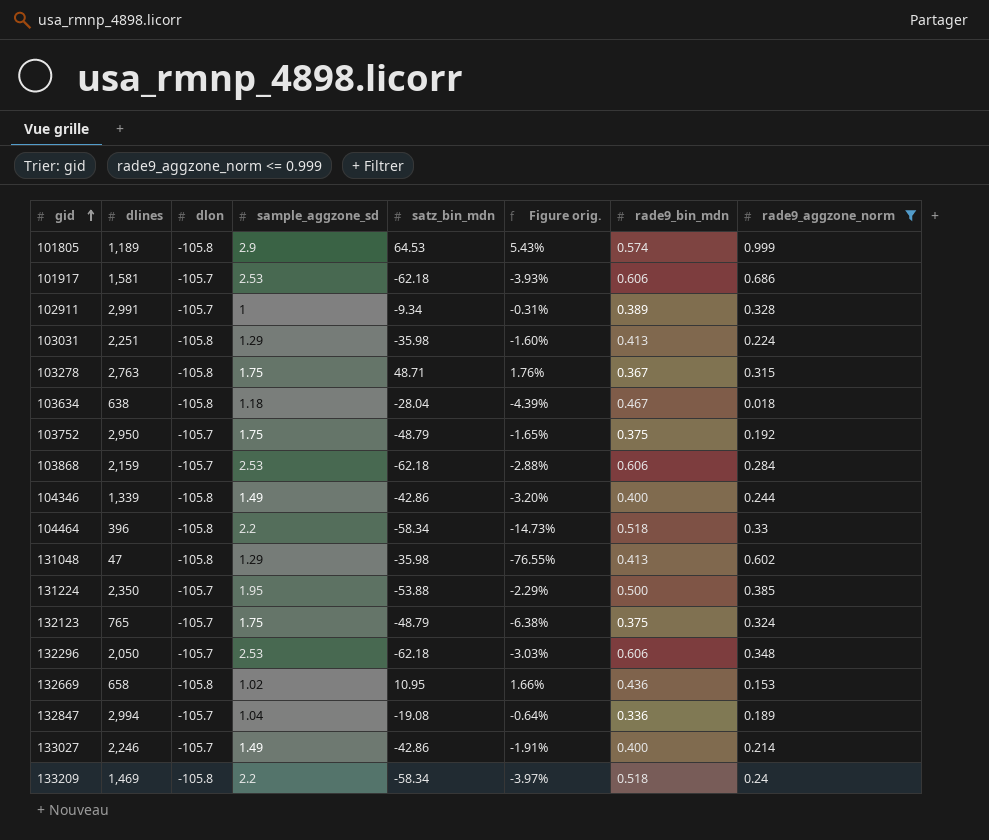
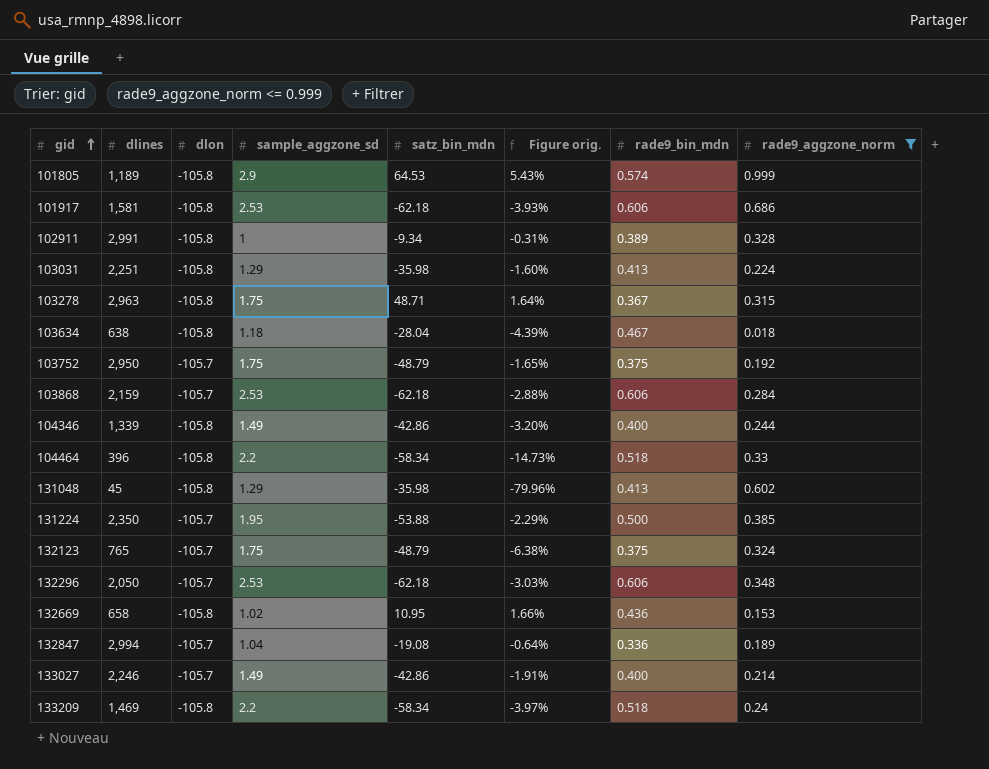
101917 | dlon: -105.7 -> -105.8
102911 | dlon: -105.7 -> -105.8
103278 | dlines: 2,763 -> 2,963
103278 | Figure orig.: 1.76% -> 1.64%
131048 | dlines: 47 -> 45
131048 | Figure orig.: -76.55% -> -79.96%

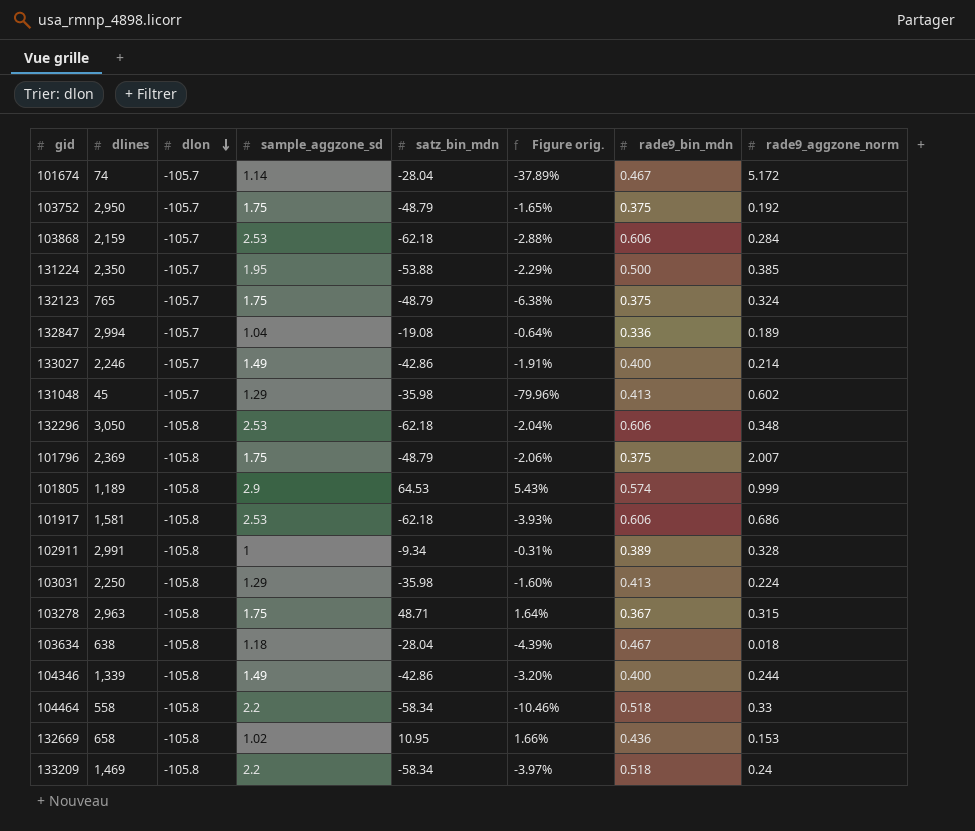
filter: rade9_aggzone_norm <= 0.999 -> none
row order: gid ascending -> dlon descending
131048 | dlon: -105.8 -> -105.7
132296 | dlines: 2,050 -> 3,050
132296 | dlon: -105.7 -> -105.8
132296 | Figure orig.: -3.03% -> -2.04%
103031 | dlines: 2,251 -> 2,250
104464 | dlines: 396 -> 558
104464 | Figure orig.: -14.73% -> -10.46%

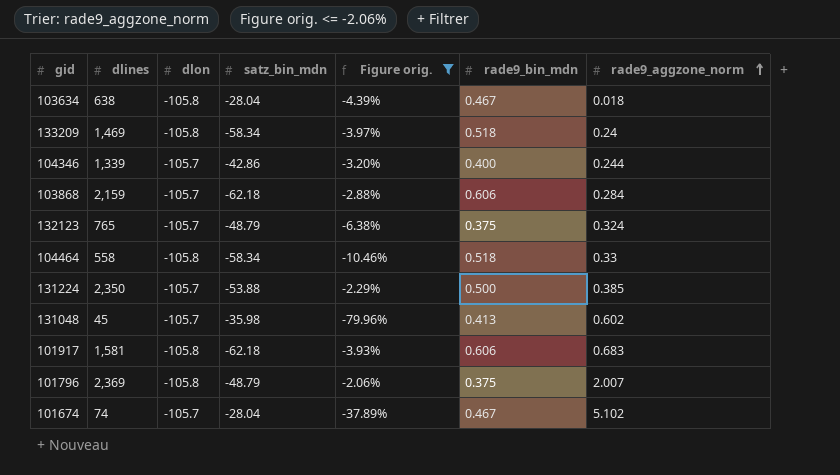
filter: none -> Figure orig. <= -2.06%
row order: dlon descending -> rade9_aggzone_norm ascending
column sample_aggzone_sd | position: 4 -> none
104346 | dlon: -105.8 -> -105.7
101917 | rade9_aggzone_norm: 0.686 -> 0.683
101674 | rade9_aggzone_norm: 5.172 -> 5.102

